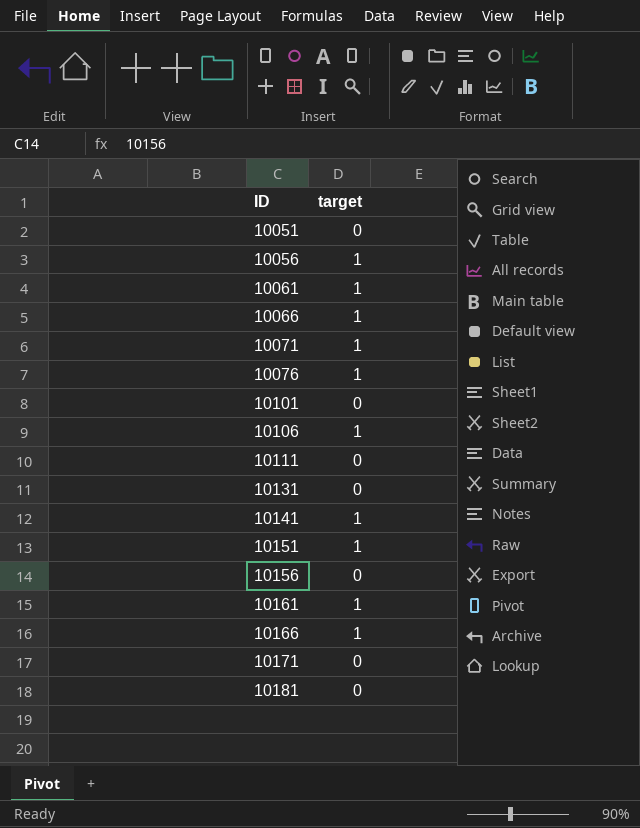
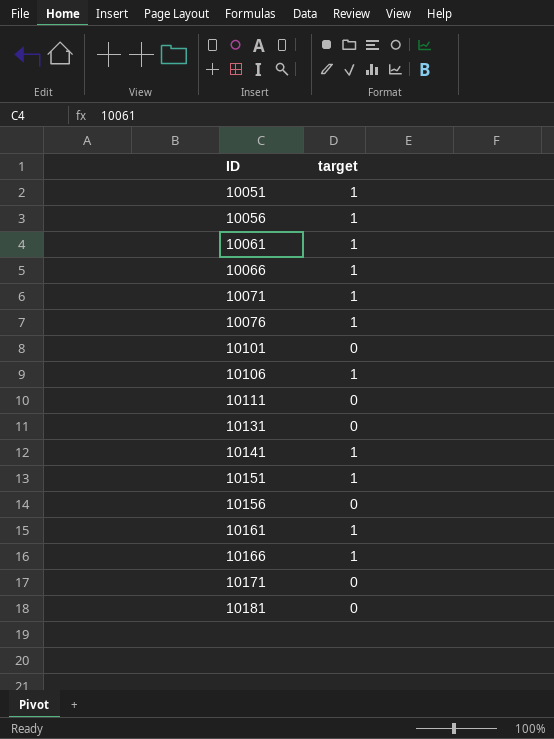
10051 | target: 0 -> 1

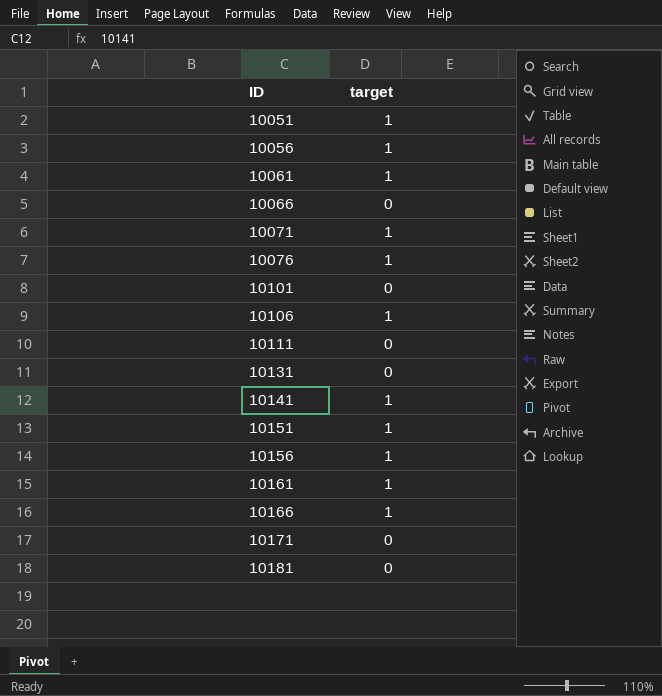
10066 | target: 1 -> 0
10156 | target: 0 -> 1

